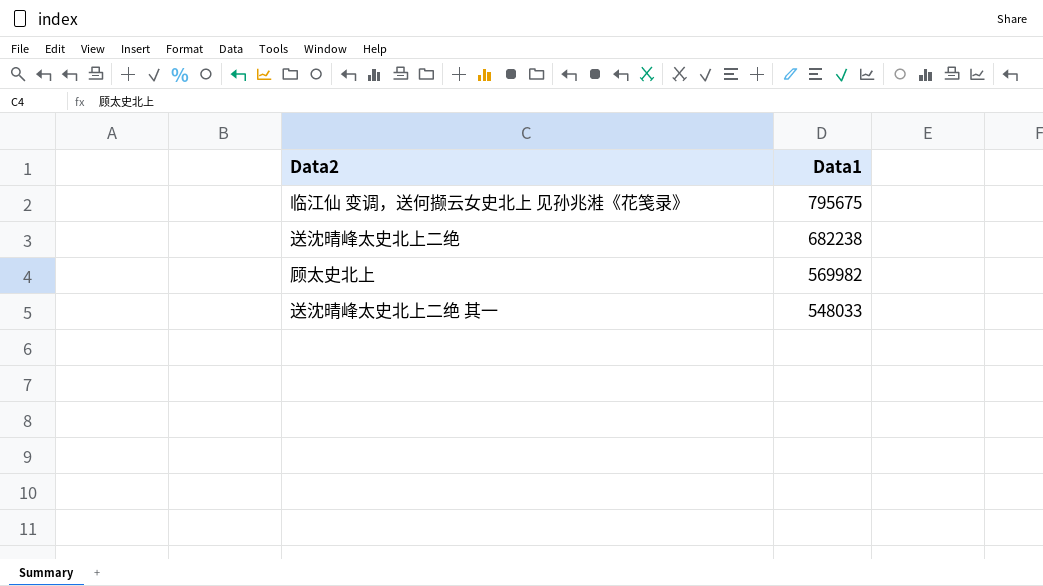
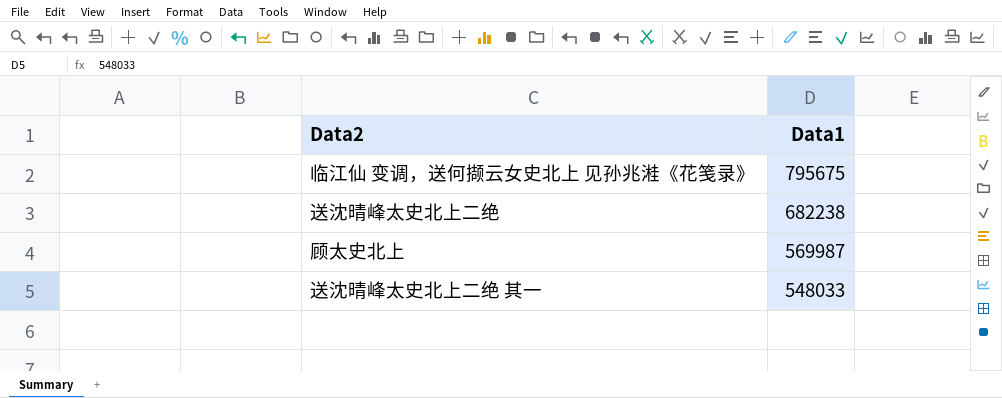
顾太史北上 | Data1: 569982 -> 569987

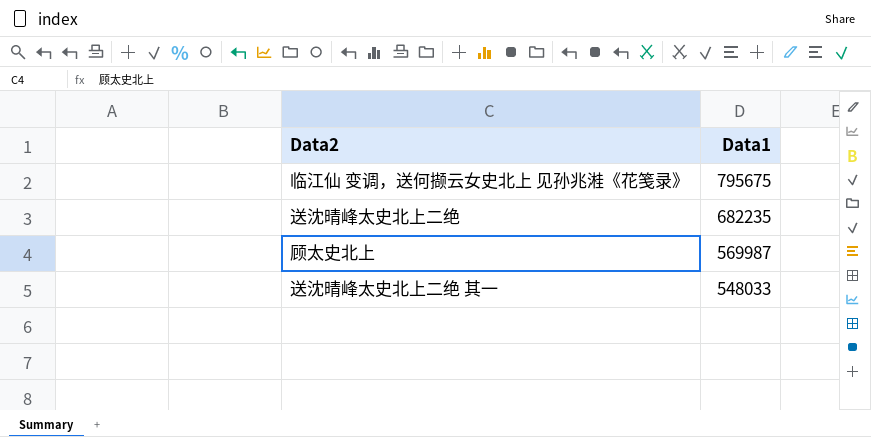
送沈晴峰太史北上二绝 | Data1: 682238 -> 682235

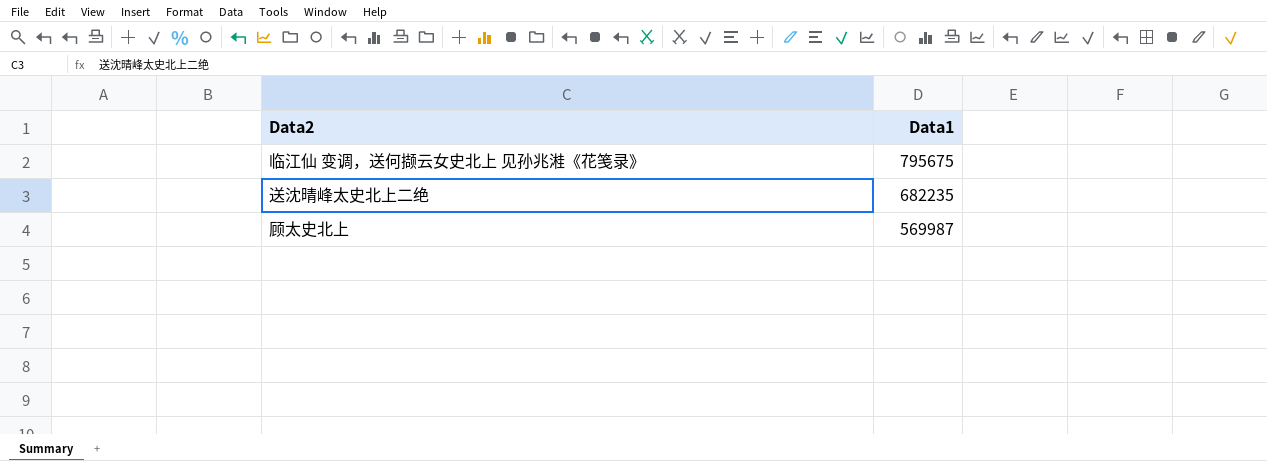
row 送沈晴峰太史北上二绝 其一: 548033 -> none

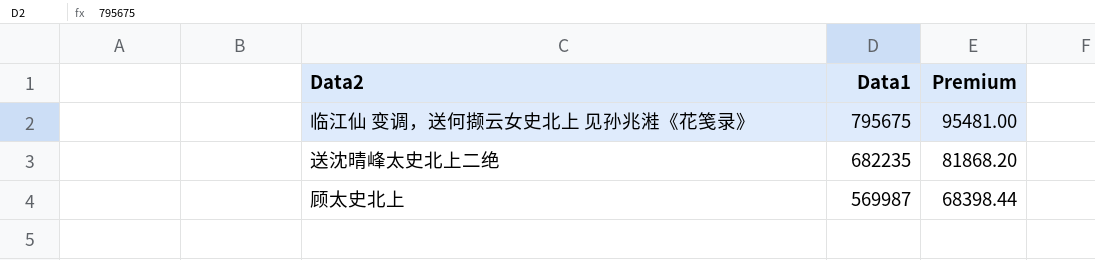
column Premium | formula: none -> [Data1] * 0.12

